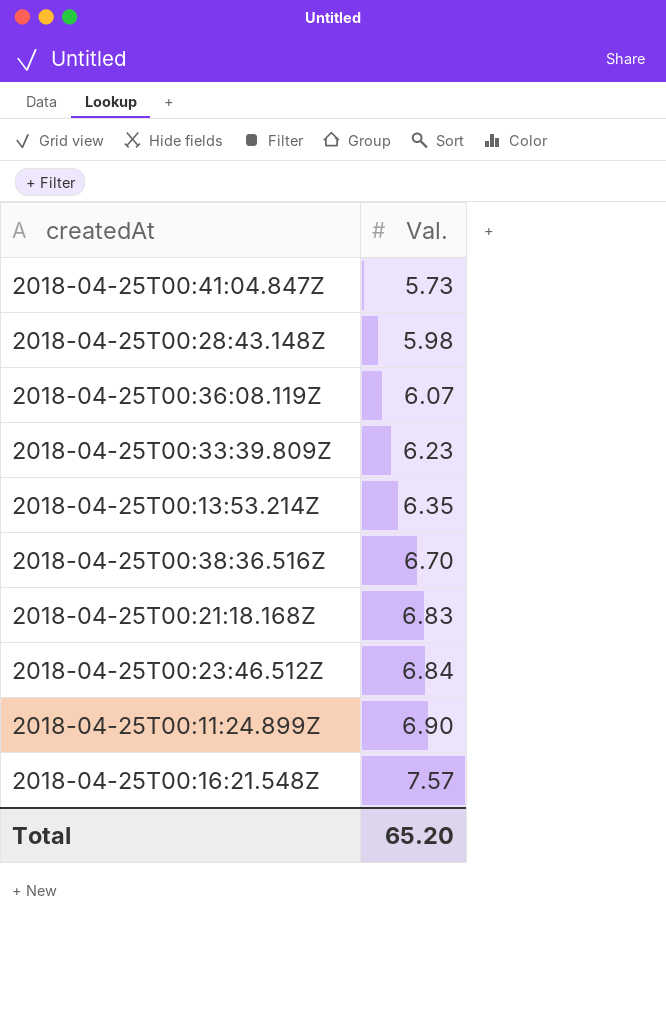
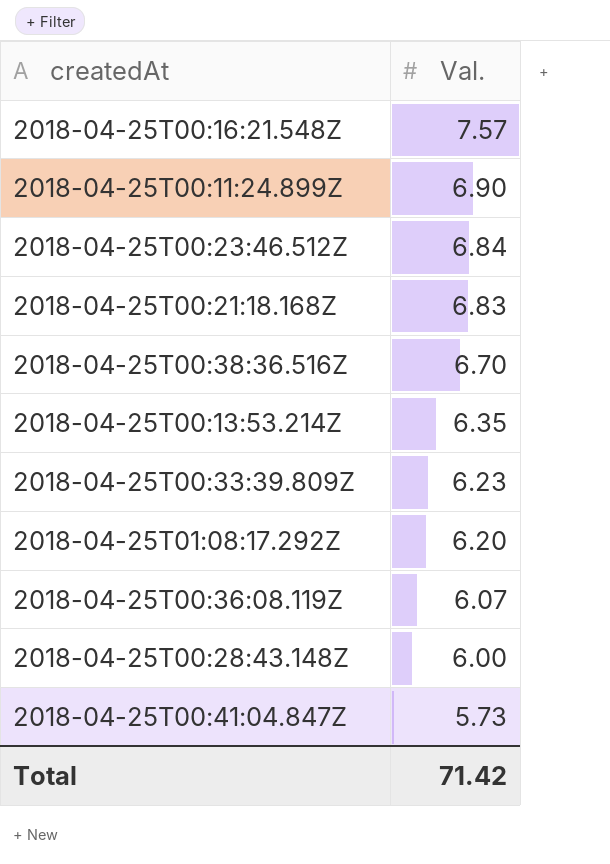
row order: Val. ascending -> Val. descending
row 2018-04-25T01:08:17.292Z: none -> 6.20
2018-04-25T00:28:43.148Z | Val.: 5.98 -> 6.00
Total | Val.: 65.20 -> 71.42

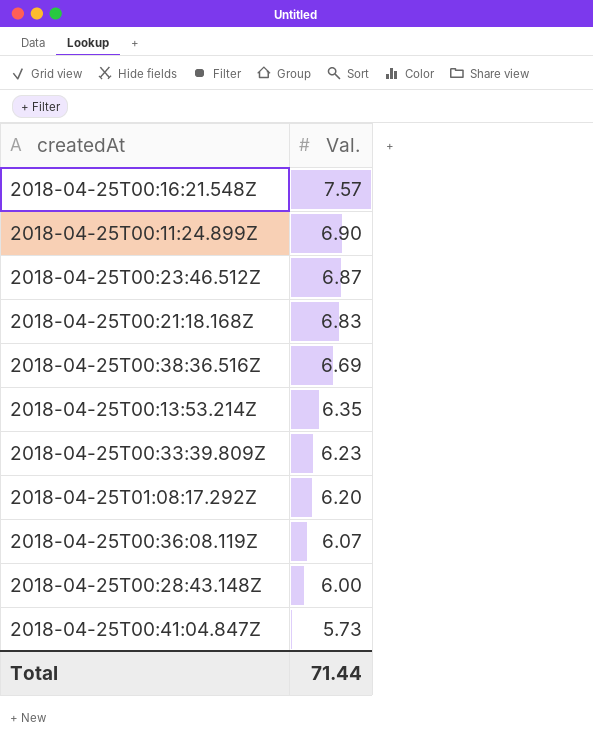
2018-04-25T00:23:46.512Z | Val.: 6.84 -> 6.87
2018-04-25T00:38:36.516Z | Val.: 6.70 -> 6.69
Total | Val.: 71.42 -> 71.44

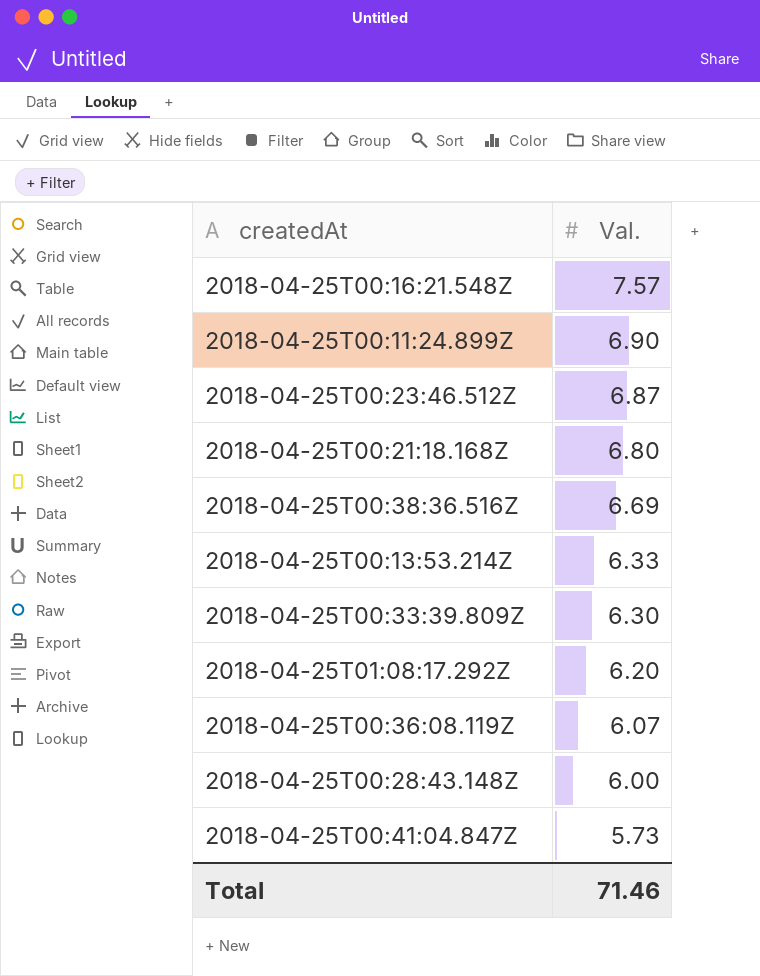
2018-04-25T00:21:18.168Z | Val.: 6.83 -> 6.80
2018-04-25T00:13:53.214Z | Val.: 6.35 -> 6.33
2018-04-25T00:33:39.809Z | Val.: 6.23 -> 6.30
Total | Val.: 71.44 -> 71.46

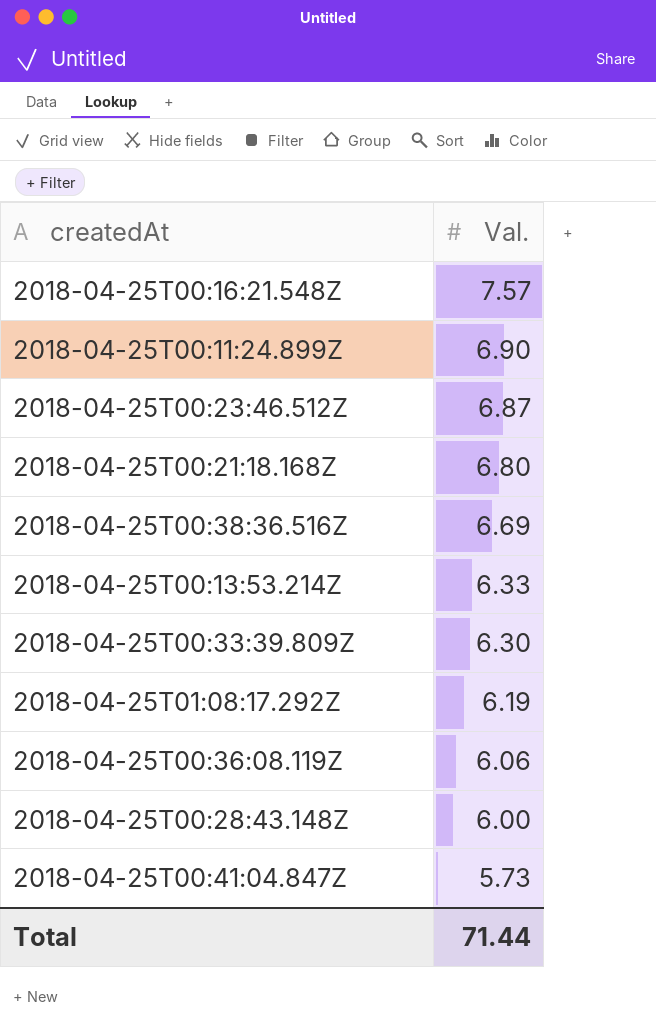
2018-04-25T01:08:17.292Z | Val.: 6.20 -> 6.19
2018-04-25T00:36:08.119Z | Val.: 6.07 -> 6.06
Total | Val.: 71.46 -> 71.44

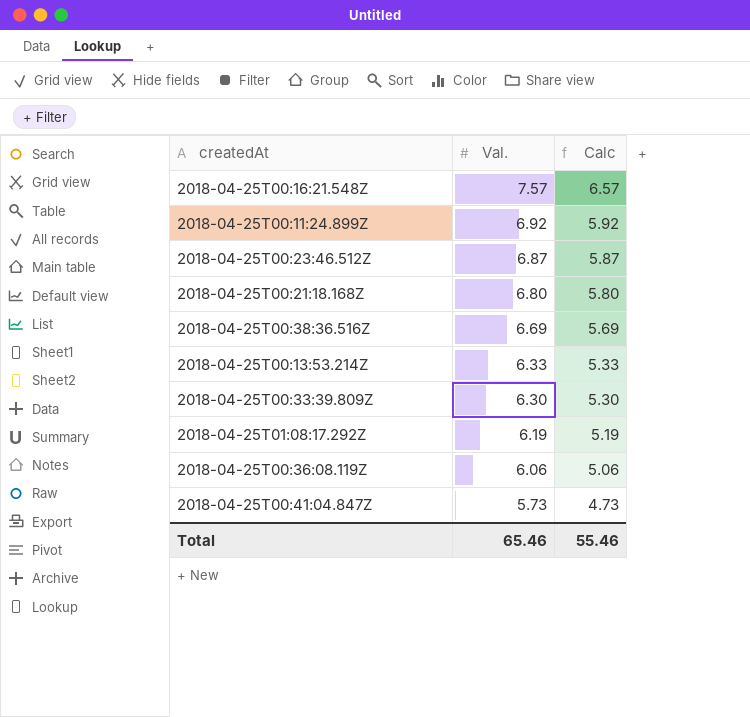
column Calc | formula: none -> [Val.] - 1
row 2018-04-25T00:28:43.148Z: 6.00 -> none
2018-04-25T00:11:24.899Z | Val.: 6.90 -> 6.92
Total | Val.: 71.44 -> 65.46

